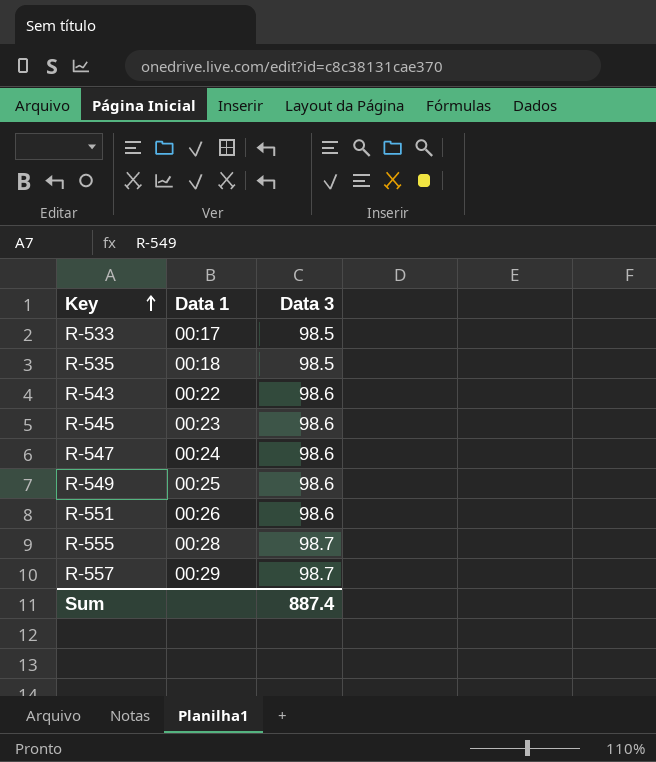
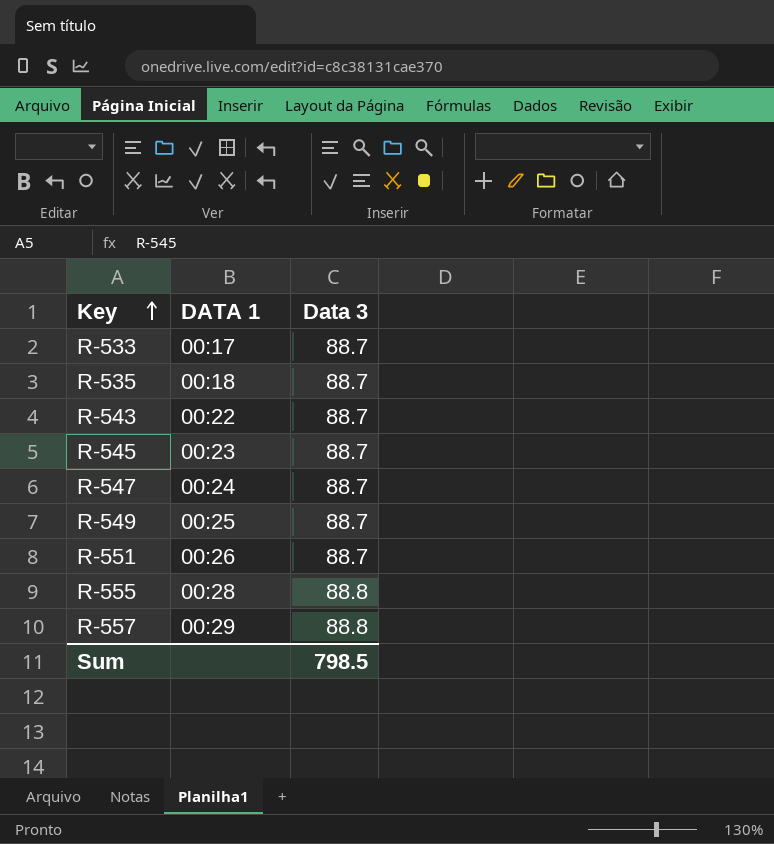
column name: Data 1 -> DATA 1
R-533 | Data 3: 98.5 -> 88.7
R-535 | Data 3: 98.5 -> 88.7
R-543 | Data 3: 98.6 -> 88.7
R-545 | Data 3: 98.6 -> 88.7
R-547 | Data 3: 98.6 -> 88.7
R-549 | Data 3: 98.6 -> 88.7
R-551 | Data 3: 98.6 -> 88.7
R-555 | Data 3: 98.7 -> 88.8
R-557 | Data 3: 98.7 -> 88.8
Sum | Data 3: 887.4 -> 798.5

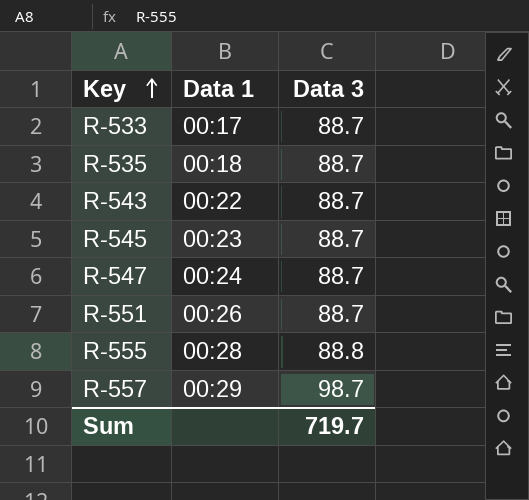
column name: DATA 1 -> Data 1
row R-549: 00:25 | 88.7 -> none
R-557 | Data 3: 88.8 -> 98.7
Sum | Data 3: 798.5 -> 719.7

